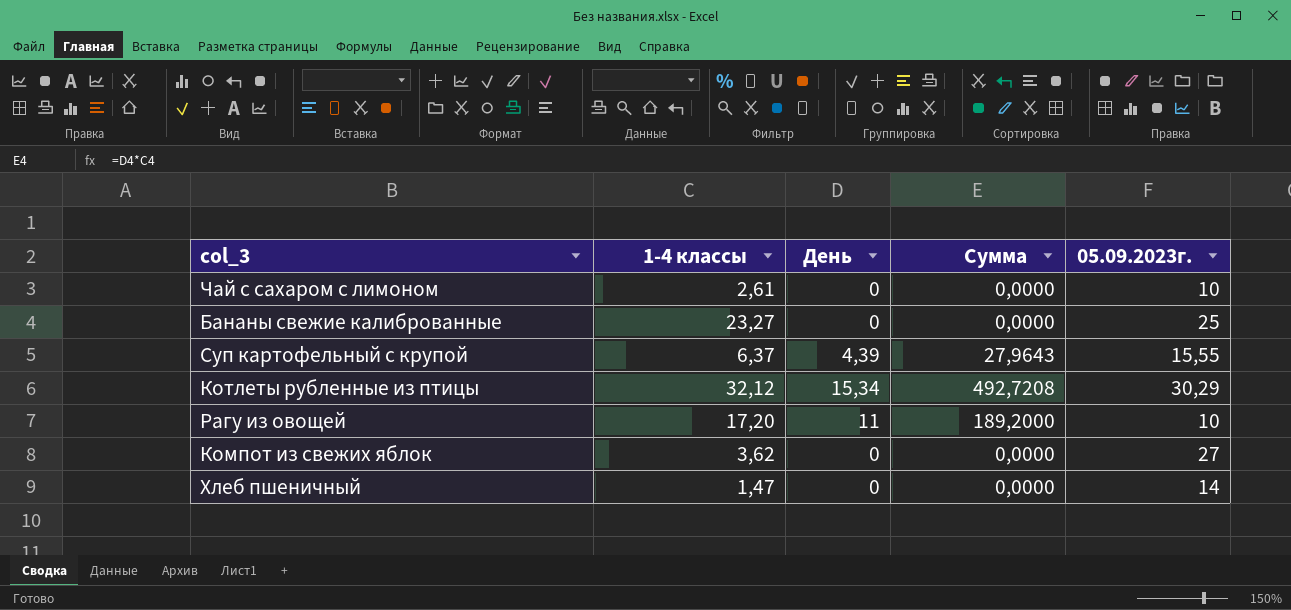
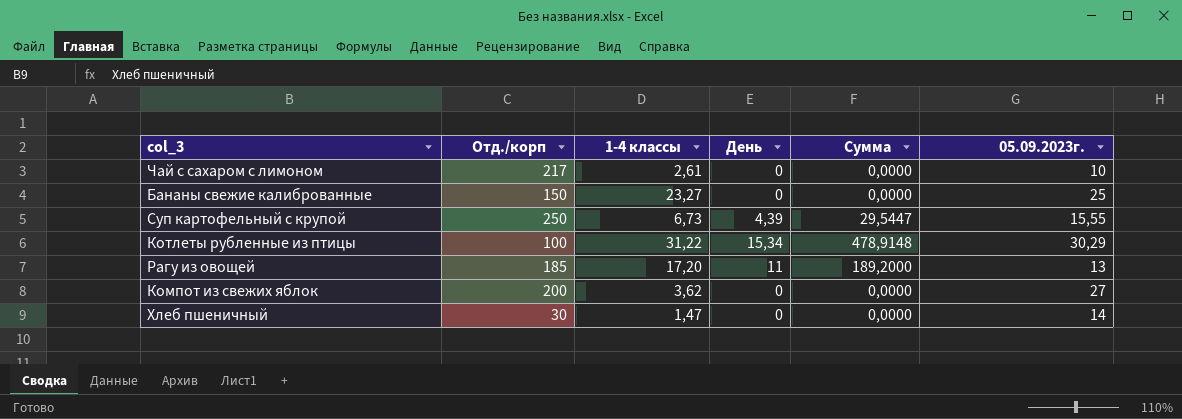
column Отд./корп | position: none -> 2
Суп картофельный с крупой | 1-4 классы: 6,37 -> 6,73
Суп картофельный с крупой | Сумма: 27,9643 -> 29,5447
Котлеты рубленные из птицы | 1-4 классы: 32,12 -> 31,22
Котлеты рубленные из птицы | Сумма: 492,7208 -> 478,9148
Рагу из овощей | 05.09.2023г.: 10 -> 13

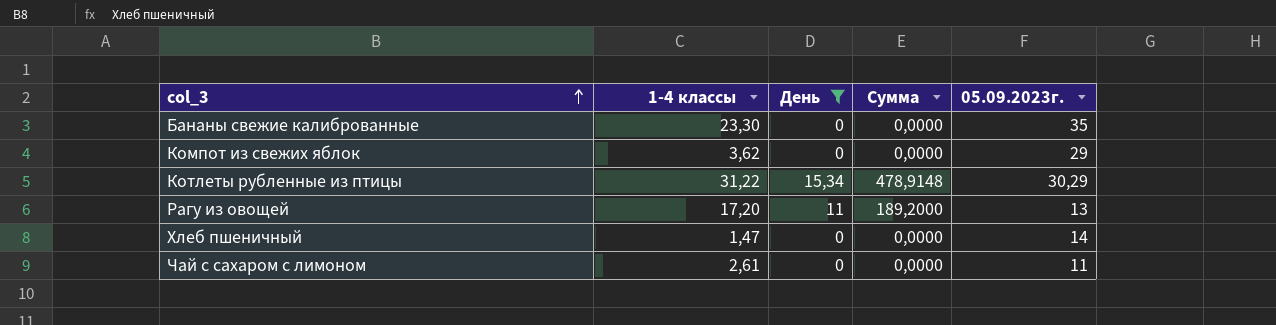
filter: none -> День != 4,39
row order: none -> col_3 ascending
column Отд./корп | position: 2 -> none
Бананы свежие калиброванные | 1-4 классы: 23,27 -> 23,30
Бананы свежие калиброванные | 05.09.2023г.: 25 -> 35
Компот из свежих яблок | 05.09.2023г.: 27 -> 29
Чай с сахаром с лимоном | 05.09.2023г.: 10 -> 11

